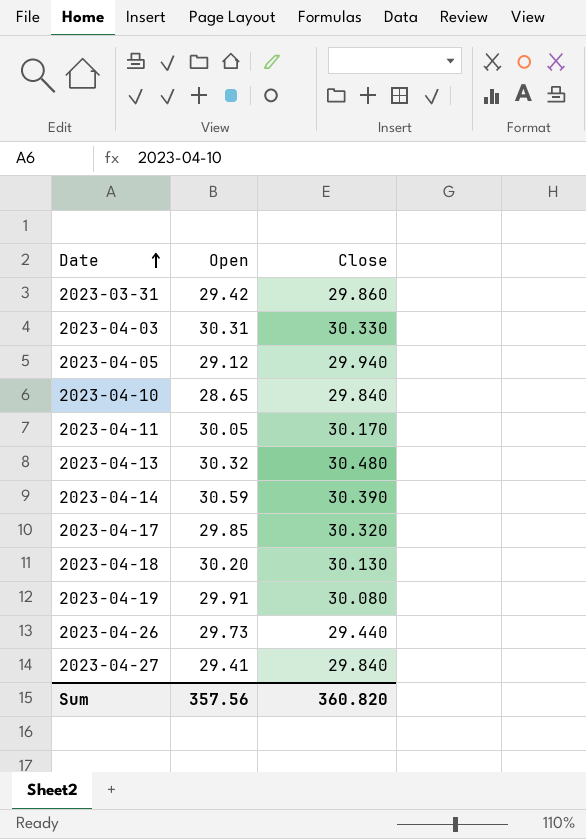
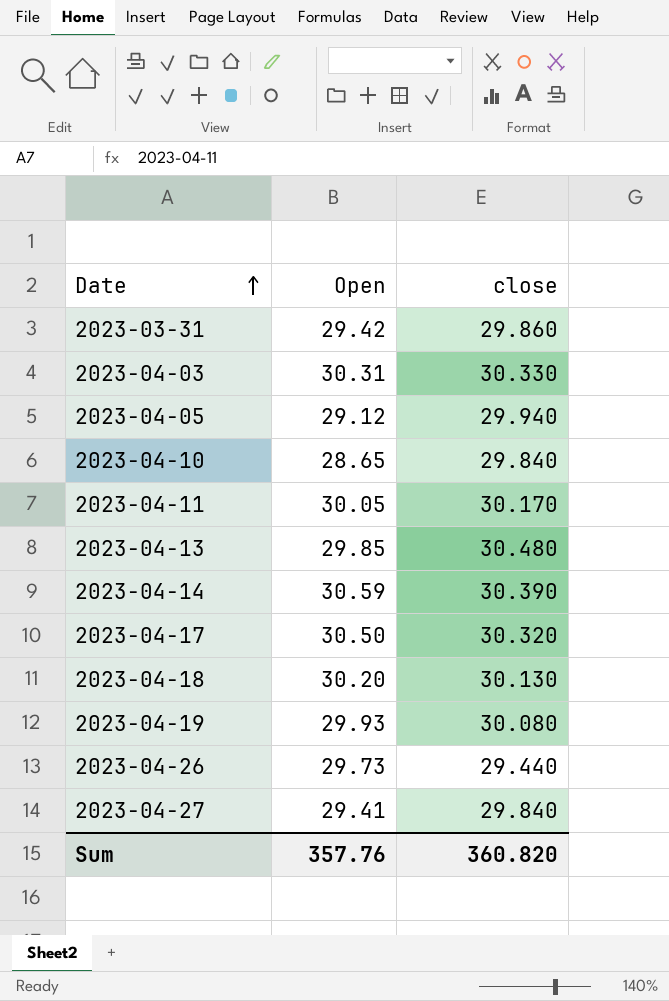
column name: Close -> close
2023-04-13 | Open: 30.32 -> 29.85
2023-04-17 | Open: 29.85 -> 30.50
2023-04-19 | Open: 29.91 -> 29.93
Sum | Open: 357.56 -> 357.76

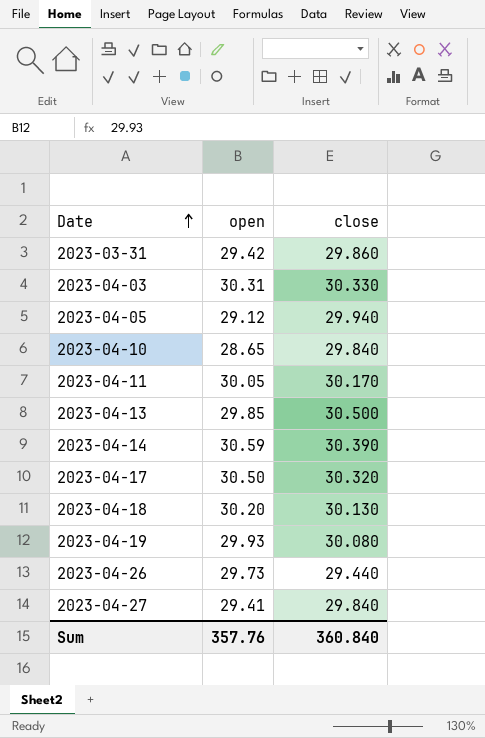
column name: Open -> open
2023-04-13 | close: 30.480 -> 30.500
Sum | close: 360.820 -> 360.840

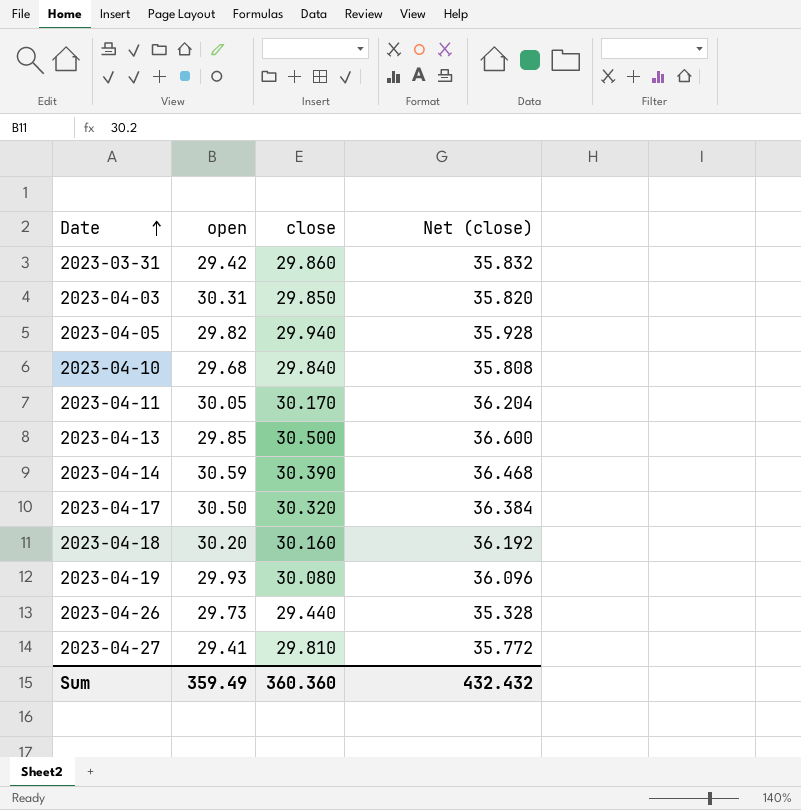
column Net (close) | formula: none -> [close] * 1.2
2023-04-03 | close: 30.330 -> 29.850
2023-04-05 | open: 29.12 -> 29.82
2023-04-10 | open: 28.65 -> 29.68
2023-04-18 | close: 30.130 -> 30.160
2023-04-27 | close: 29.840 -> 29.810
Sum | open: 357.76 -> 359.49
Sum | close: 360.840 -> 360.360

